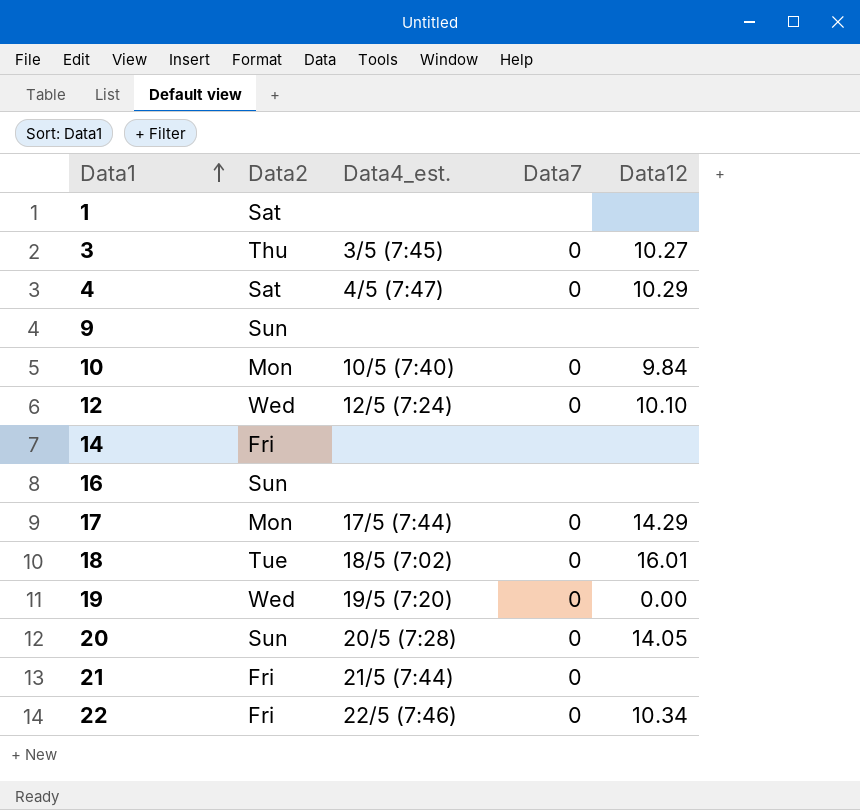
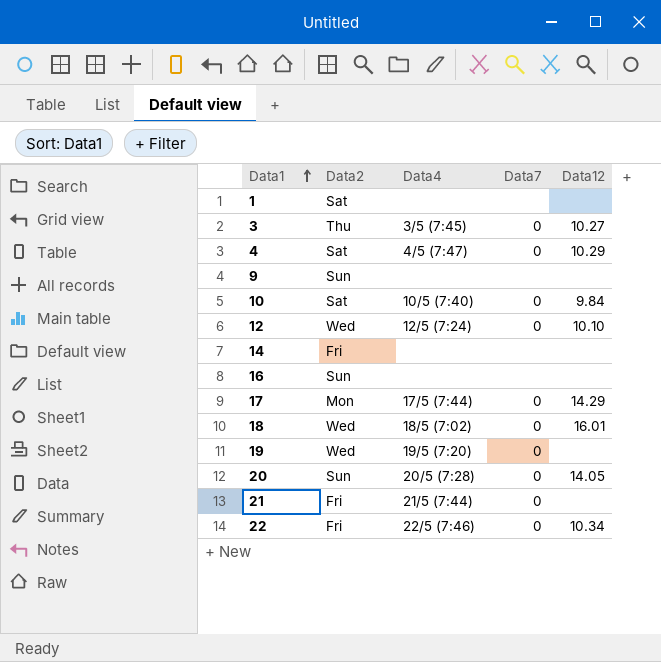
column name: Data4_est. -> Data4
10 | Data2: Mon -> Sat
18 | Data2: Tue -> Wed
19 | Data12: 0.00 -> none

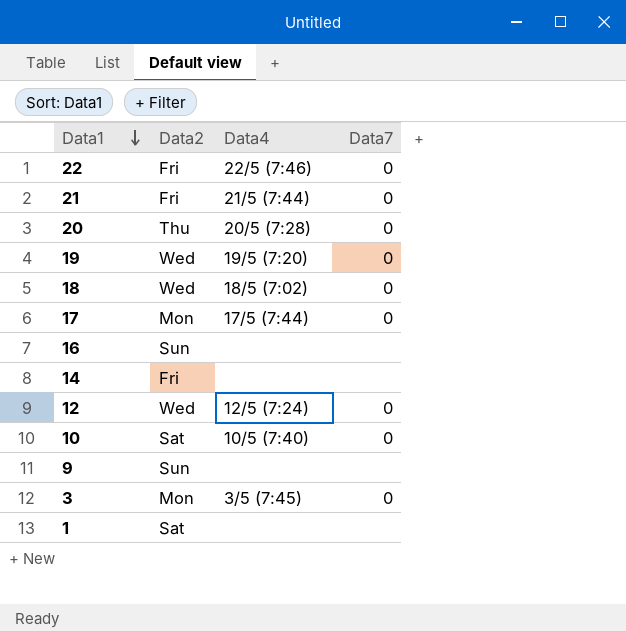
row order: Data1 ascending -> Data1 descending
column Data12 | position: 5 -> none
row 4: Sat | 4/5 (7:47) | 0 | 10.29 -> none
20 | Data2: Sun -> Thu
3 | Data2: Thu -> Mon

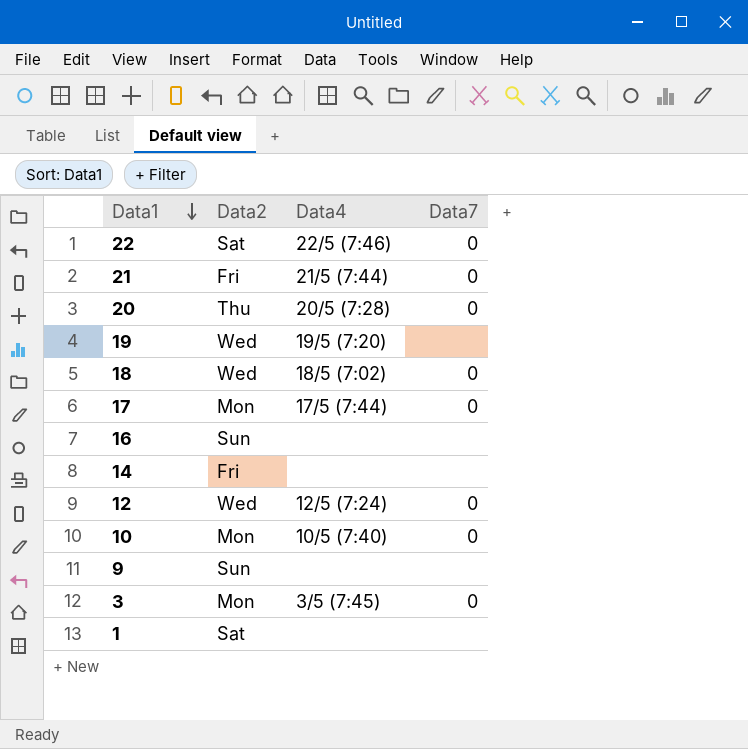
22 | Data2: Fri -> Sat
19 | Data7: 0 -> none
10 | Data2: Sat -> Mon

